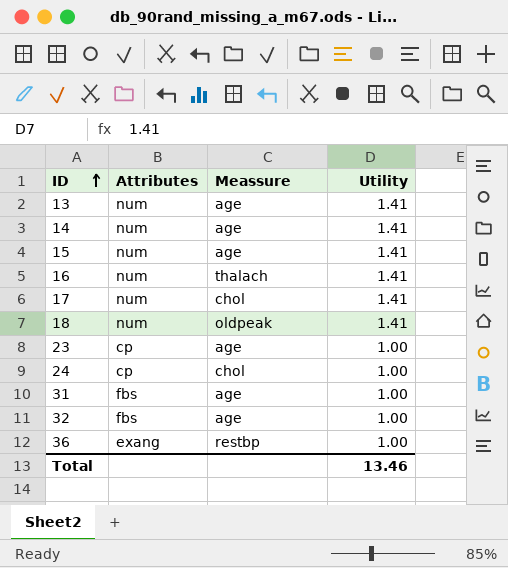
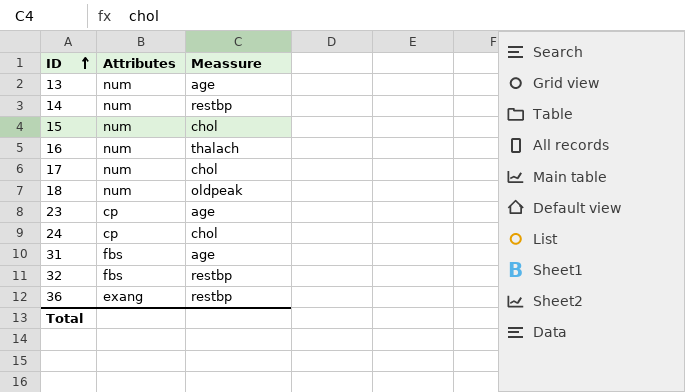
column Utility | position: 4 -> none
14 | Meassure: age -> restbp
15 | Meassure: age -> chol
32 | Meassure: age -> restbp

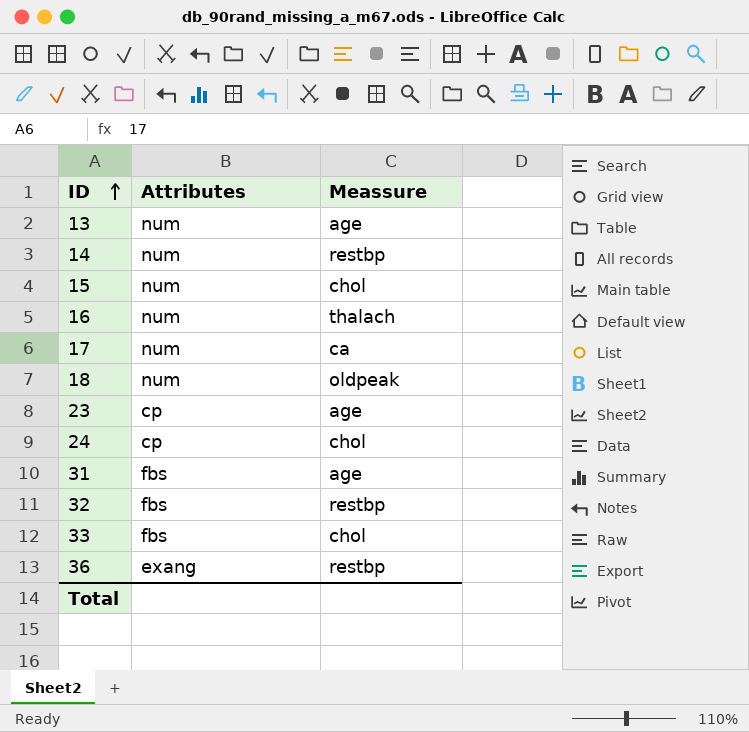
17 | Meassure: chol -> ca
row 33: none -> fbs | chol

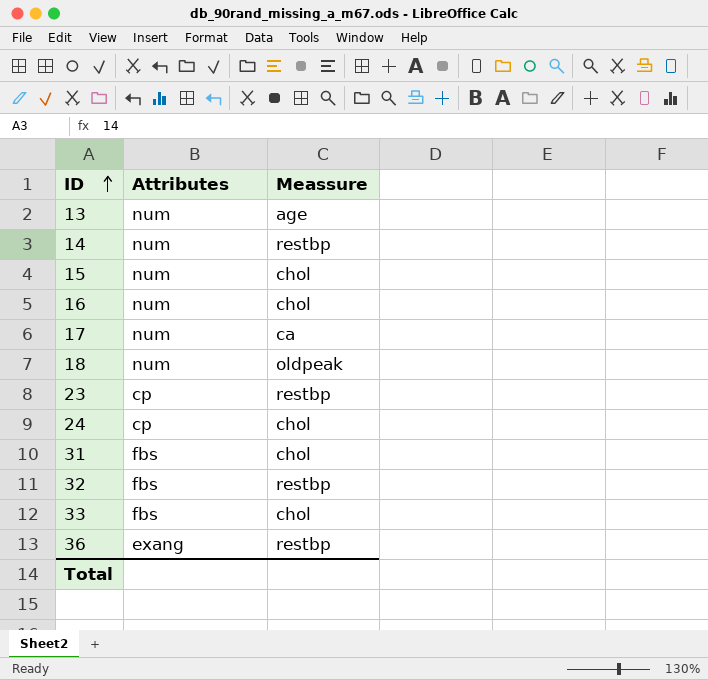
16 | Meassure: thalach -> chol
23 | Meassure: age -> restbp
31 | Meassure: age -> chol

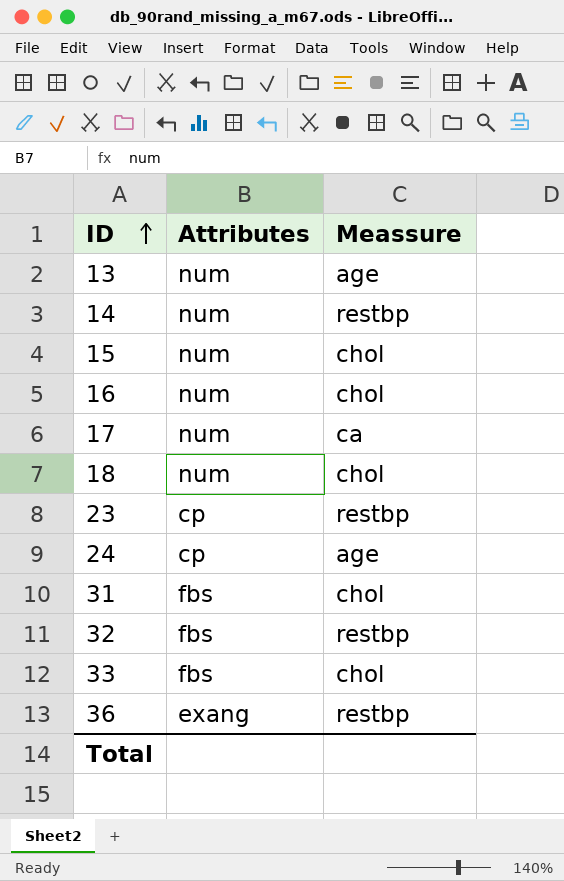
18 | Meassure: oldpeak -> chol
24 | Meassure: chol -> age

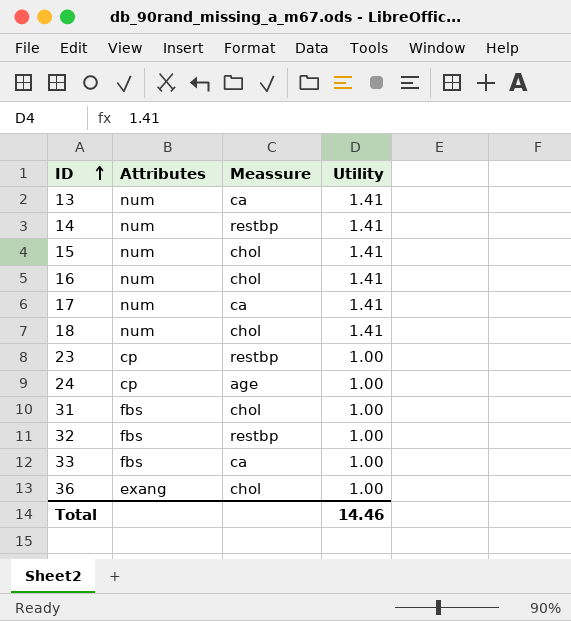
column Utility | position: none -> 4
13 | Meassure: age -> ca
33 | Meassure: chol -> ca
36 | Meassure: restbp -> chol

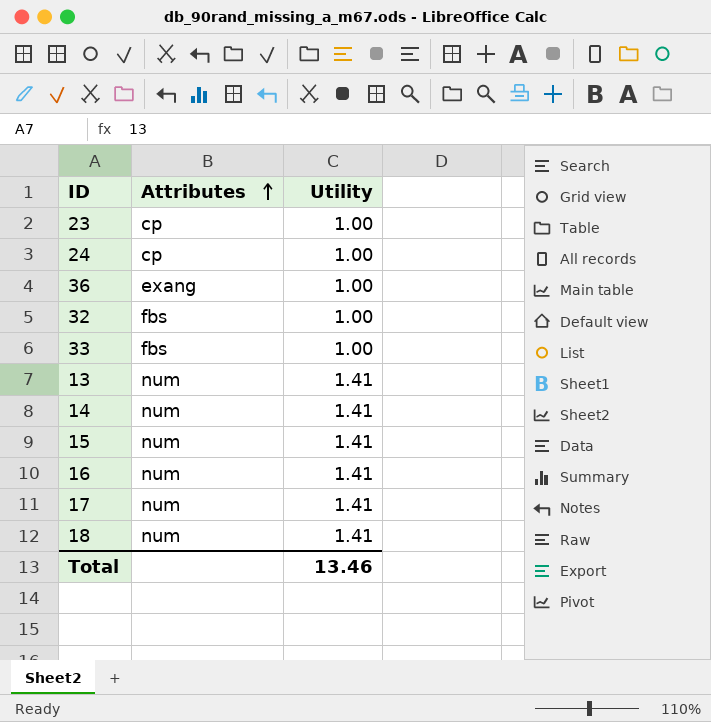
row order: ID ascending -> Attributes ascending
column Meassure | position: 3 -> none
row 31: fbs | chol | 1.00 -> none
Total | Utility: 14.46 -> 13.46

